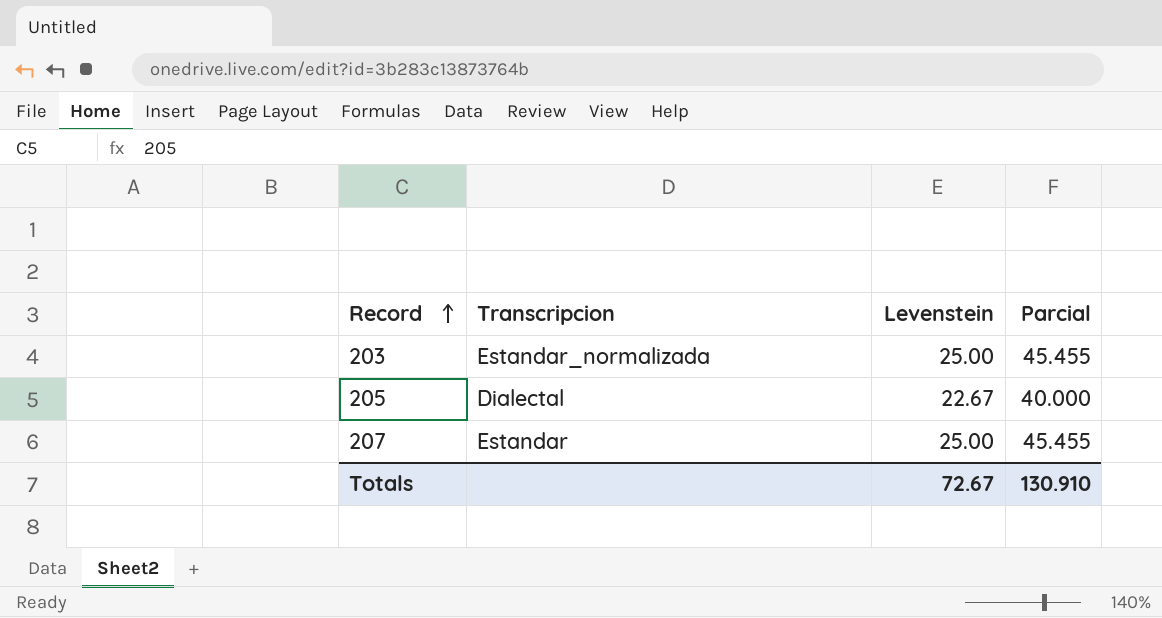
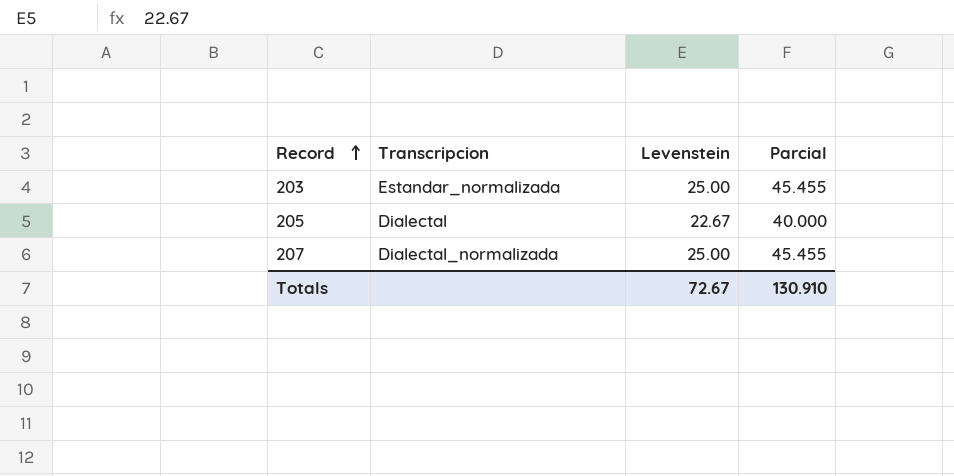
207 | Transcripcion: Estandar -> Dialectal_normalizada

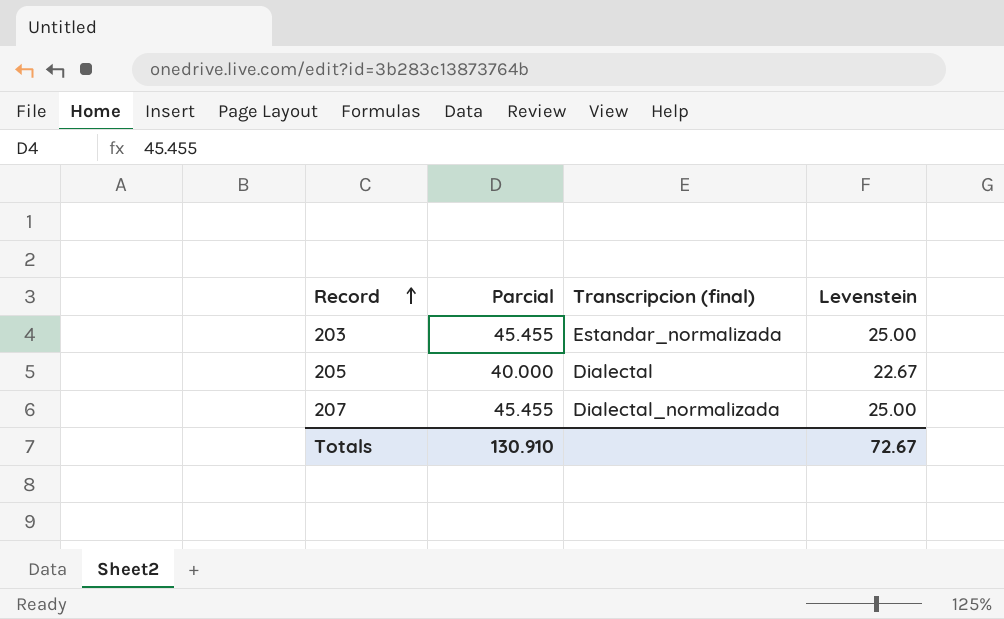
column Parcial | position: 4 -> 2
column name: Transcripcion -> Transcripcion (final)

